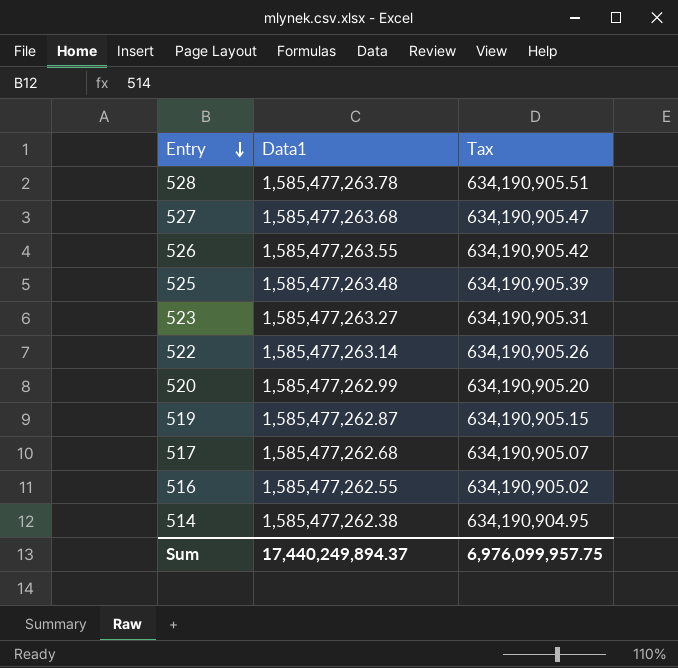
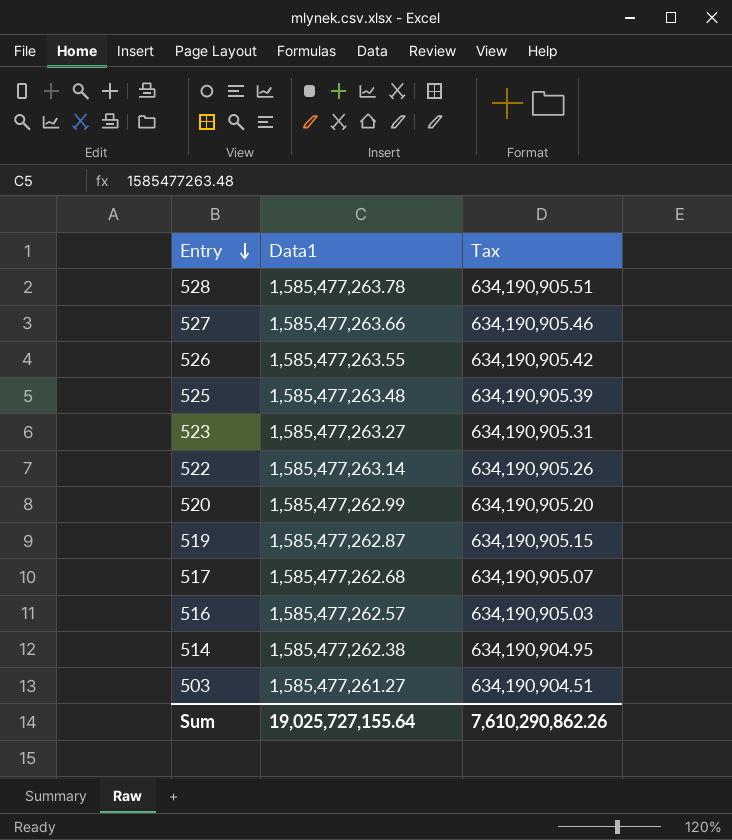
527 | Data1: 1,585,477,263.68 -> 1,585,477,263.66
527 | Tax: 634,190,905.47 -> 634,190,905.46
516 | Data1: 1,585,477,262.55 -> 1,585,477,262.57
516 | Tax: 634,190,905.02 -> 634,190,905.03
row 503: none -> 1,585,477,261.27 | 634,190,904.51
Sum | Data1: 17,440,249,894.37 -> 19,025,727,155.64
Sum | Tax: 6,976,099,957.75 -> 7,610,290,862.26

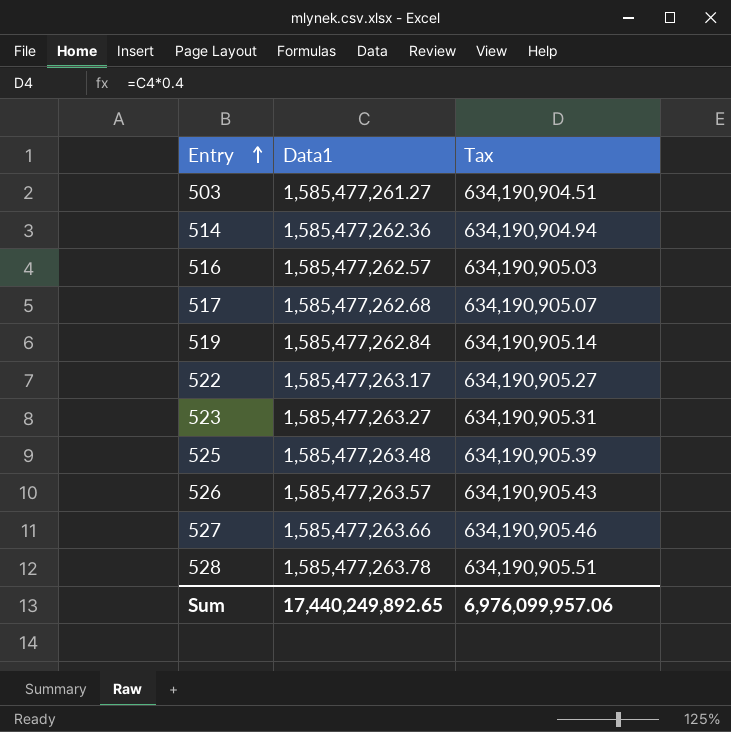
row order: Entry descending -> Entry ascending
row 520: 1,585,477,262.99 | 634,190,905.20 -> none
514 | Data1: 1,585,477,262.38 -> 1,585,477,262.36
514 | Tax: 634,190,904.95 -> 634,190,904.94
519 | Data1: 1,585,477,262.87 -> 1,585,477,262.84
519 | Tax: 634,190,905.15 -> 634,190,905.14
522 | Data1: 1,585,477,263.14 -> 1,585,477,263.17
522 | Tax: 634,190,905.26 -> 634,190,905.27
526 | Data1: 1,585,477,263.55 -> 1,585,477,263.57
526 | Tax: 634,190,905.42 -> 634,190,905.43
Sum | Data1: 19,025,727,155.64 -> 17,440,249,892.65
Sum | Tax: 7,610,290,862.26 -> 6,976,099,957.06

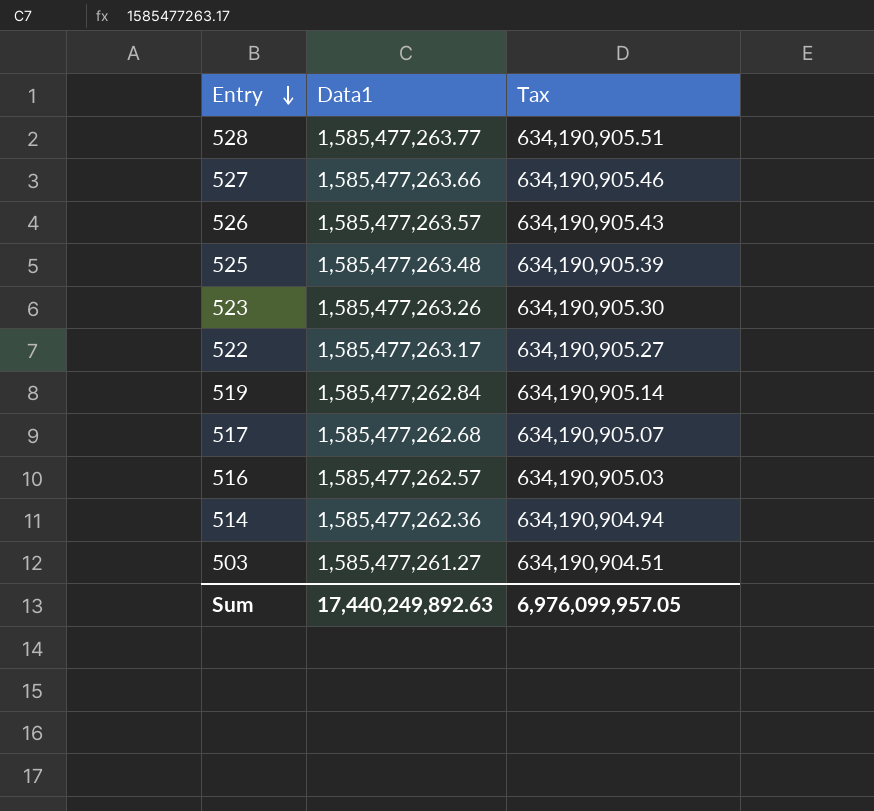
row order: Entry ascending -> Entry descending
528 | Data1: 1,585,477,263.78 -> 1,585,477,263.77
523 | Data1: 1,585,477,263.27 -> 1,585,477,263.26
523 | Tax: 634,190,905.31 -> 634,190,905.30
Sum | Data1: 17,440,249,892.65 -> 17,440,249,892.63
Sum | Tax: 6,976,099,957.06 -> 6,976,099,957.05

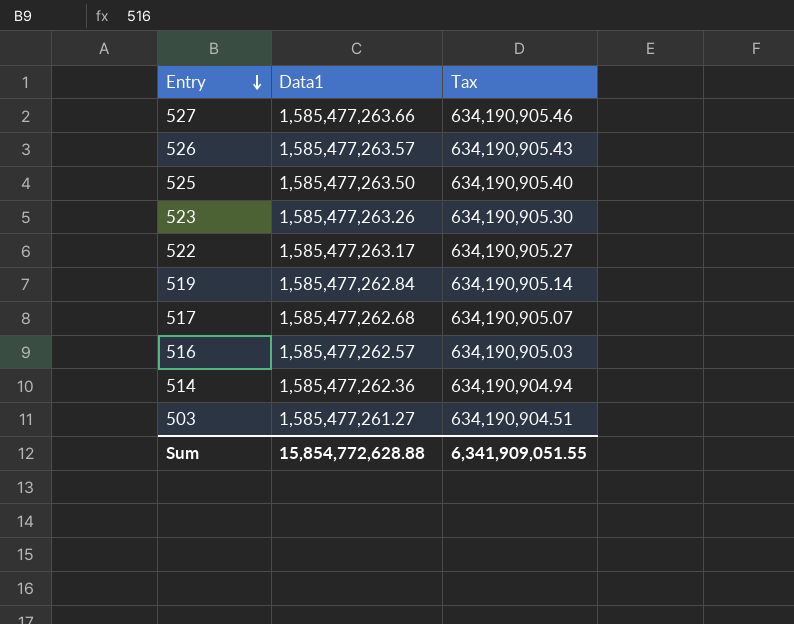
row 528: 1,585,477,263.77 | 634,190,905.51 -> none
525 | Data1: 1,585,477,263.48 -> 1,585,477,263.50
525 | Tax: 634,190,905.39 -> 634,190,905.40
Sum | Data1: 17,440,249,892.63 -> 15,854,772,628.88
Sum | Tax: 6,976,099,957.05 -> 6,341,909,051.55

